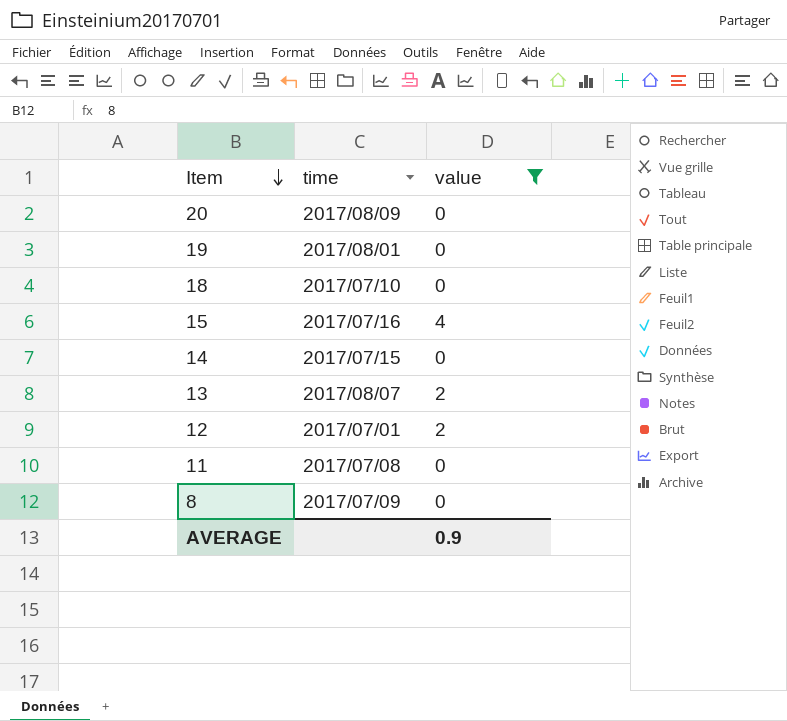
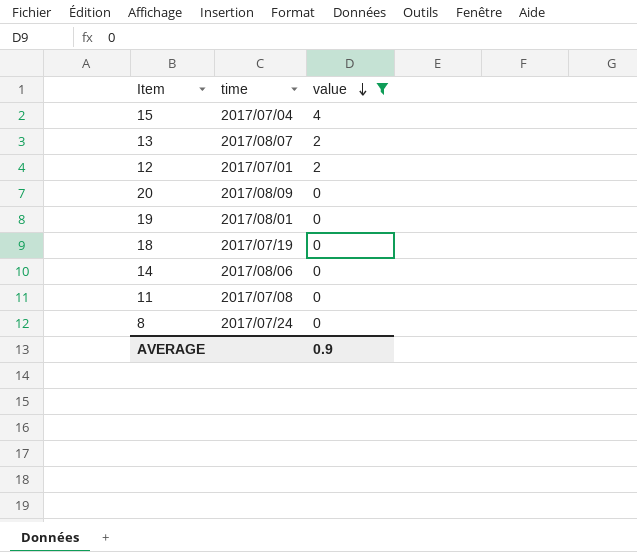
row order: Item descending -> value descending
15 | time: 2017/07/16 -> 2017/07/04
18 | time: 2017/07/10 -> 2017/07/19
14 | time: 2017/07/15 -> 2017/08/06
8 | time: 2017/07/09 -> 2017/07/24

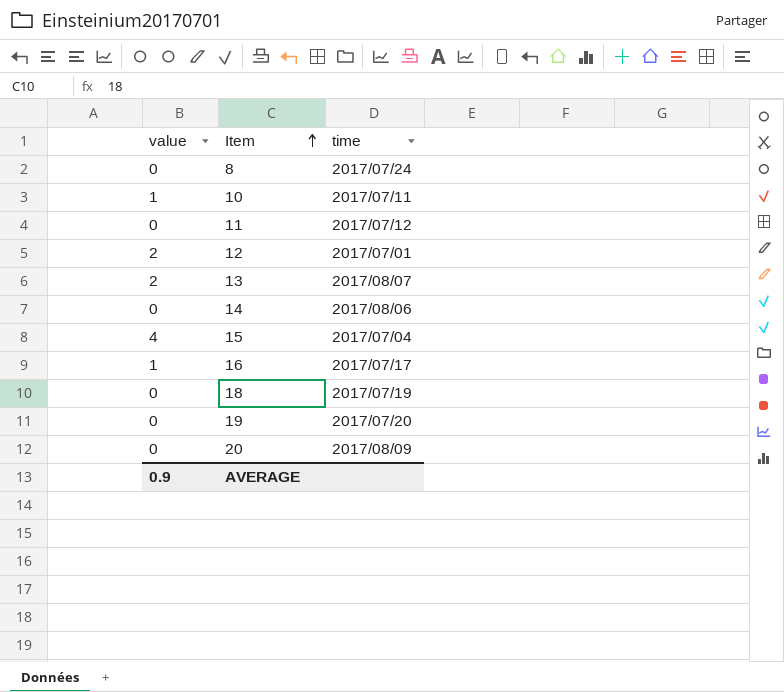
filter: value != 1 -> none
row order: value descending -> Item ascending
column value | position: 3 -> 1
11 | time: 2017/07/08 -> 2017/07/12
19 | time: 2017/08/01 -> 2017/07/20

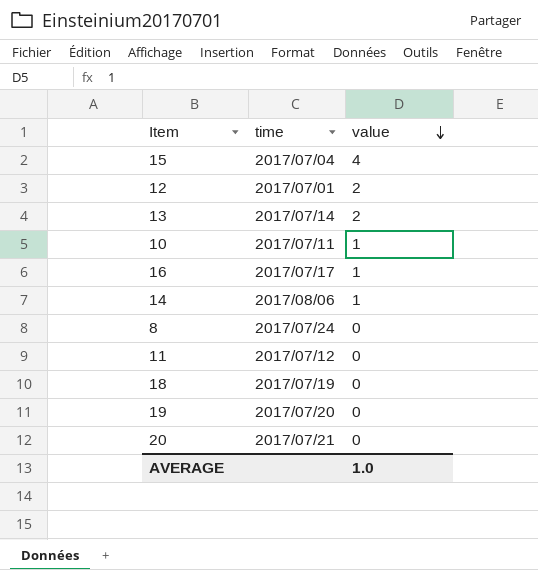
row order: Item ascending -> value descending
column value | position: 1 -> 3
13 | time: 2017/08/07 -> 2017/07/14
14 | value: 0 -> 1
20 | time: 2017/08/09 -> 2017/07/21
AVERAGE | value: 0.9 -> 1.0

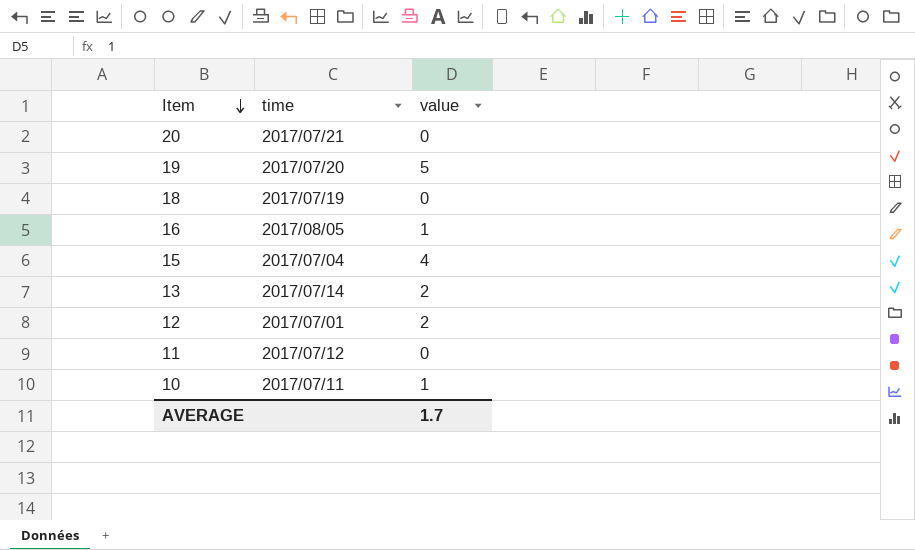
row order: value descending -> Item descending
row 14: 2017/08/06 | 1 -> none
row 8: 2017/07/24 | 0 -> none
19 | value: 0 -> 5
16 | time: 2017/07/17 -> 2017/08/05
AVERAGE | value: 1.0 -> 1.7

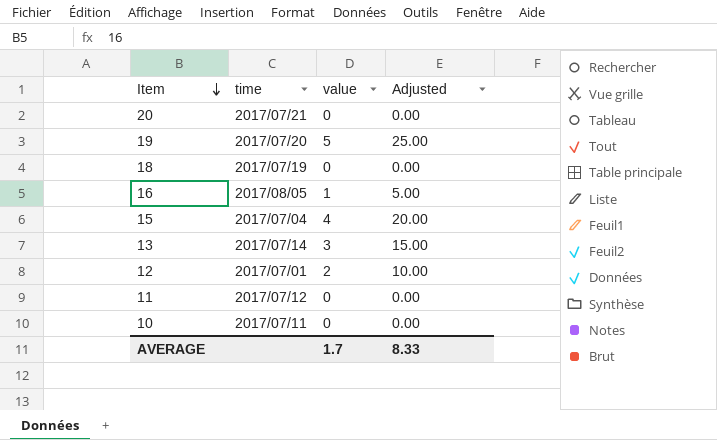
column Adjusted | formula: none -> [value] * 5
13 | value: 2 -> 3
10 | value: 1 -> 0

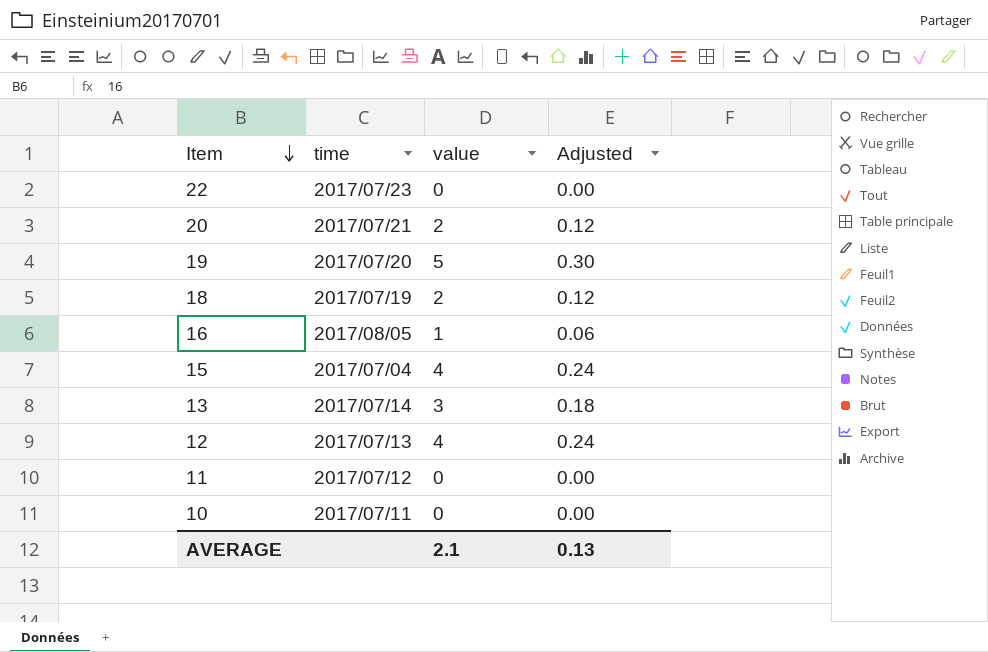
column Adjusted | formula: [value] * 5 -> [value] * 0.06
row 22: none -> 2017/07/23 | 0 | 0.00
20 | value: 0 -> 2
18 | value: 0 -> 2
12 | time: 2017/07/01 -> 2017/07/13
12 | value: 2 -> 4
AVERAGE | value: 1.7 -> 2.1
AVERAGE | Adjusted: 8.33 -> 0.13

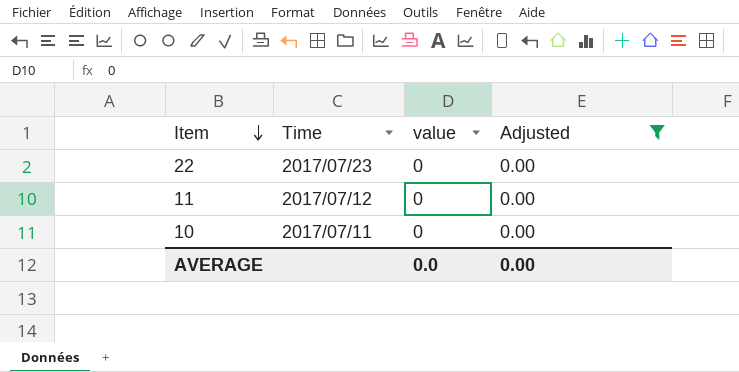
filter: none -> Adjusted = 0.00
column name: time -> Time
AVERAGE | value: 2.1 -> 0.0
AVERAGE | Adjusted: 0.13 -> 0.00

